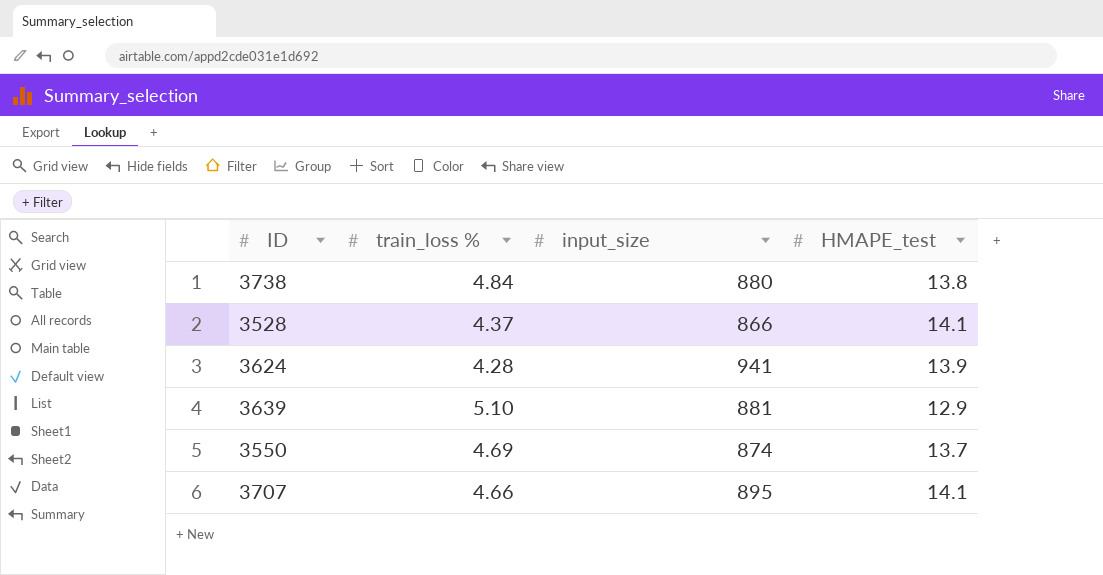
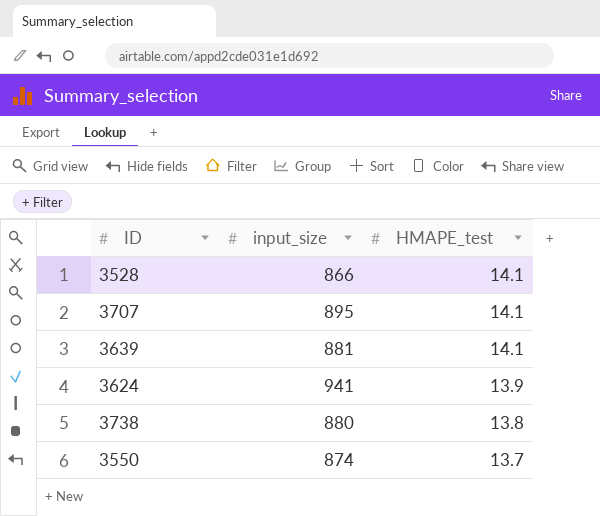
row order: none -> HMAPE_test descending
column train_loss % | position: 2 -> none
3639 | HMAPE_test: 12.9 -> 14.1

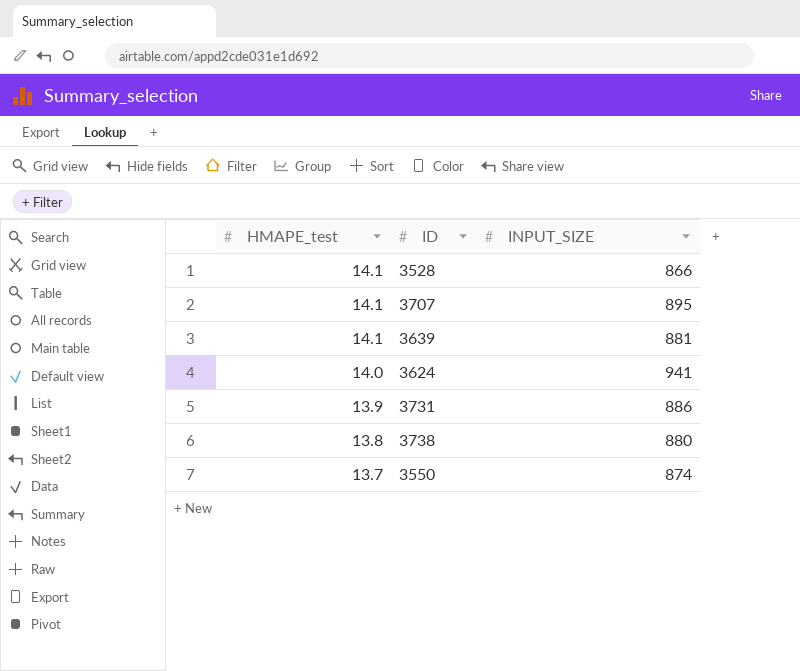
column HMAPE_test | position: 3 -> 1
column name: input_size -> INPUT_SIZE
3624 | HMAPE_test: 13.9 -> 14.0
row 3731: none -> 13.9 | 886

